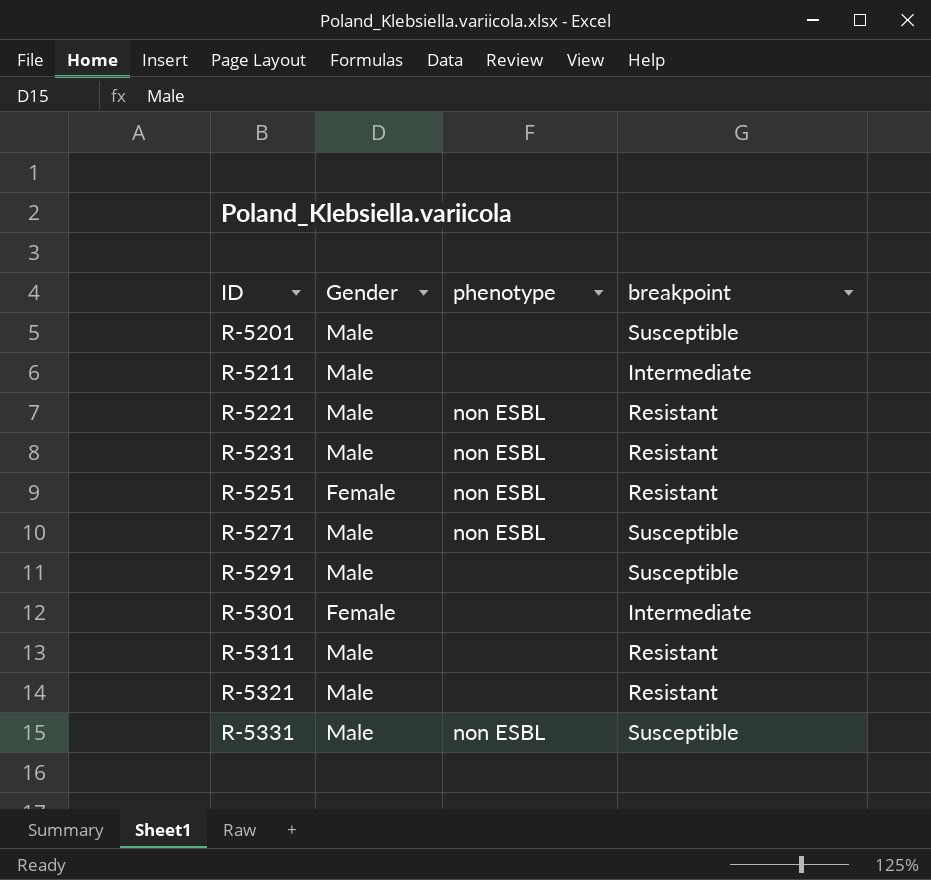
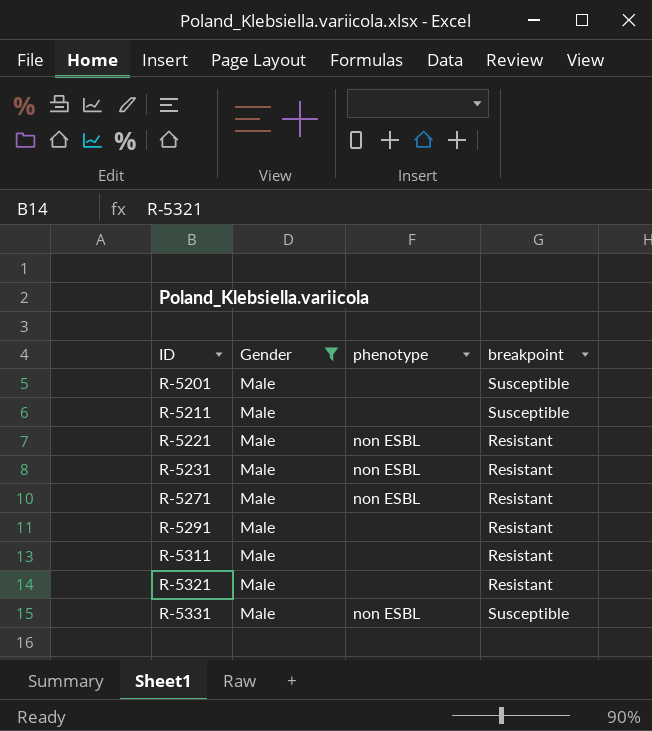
filter: none -> Gender = Male
R-5211 | breakpoint: Intermediate -> Susceptible
R-5271 | breakpoint: Susceptible -> Resistant
R-5291 | breakpoint: Susceptible -> Resistant

